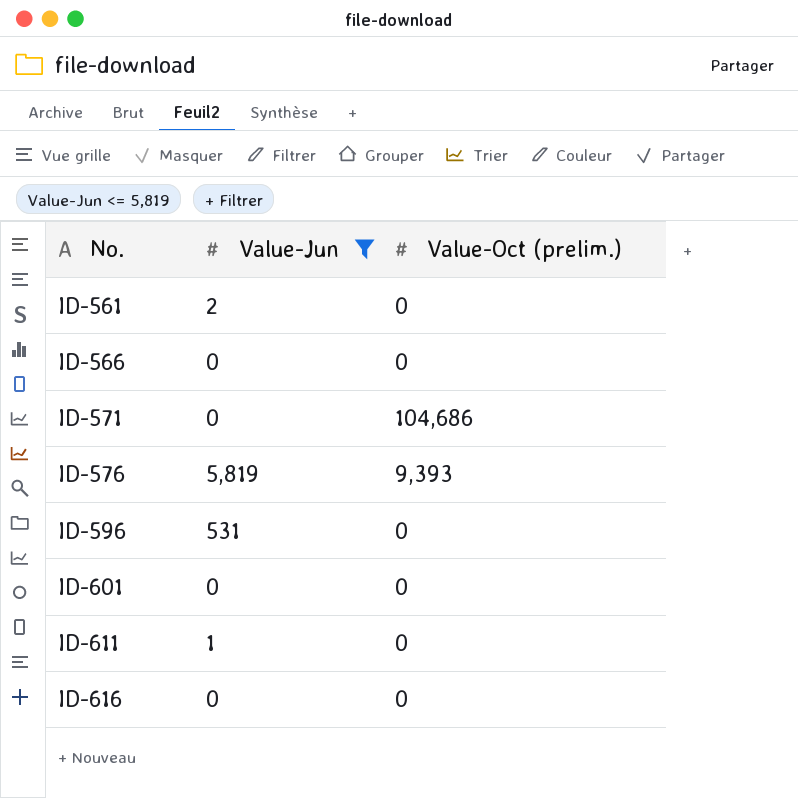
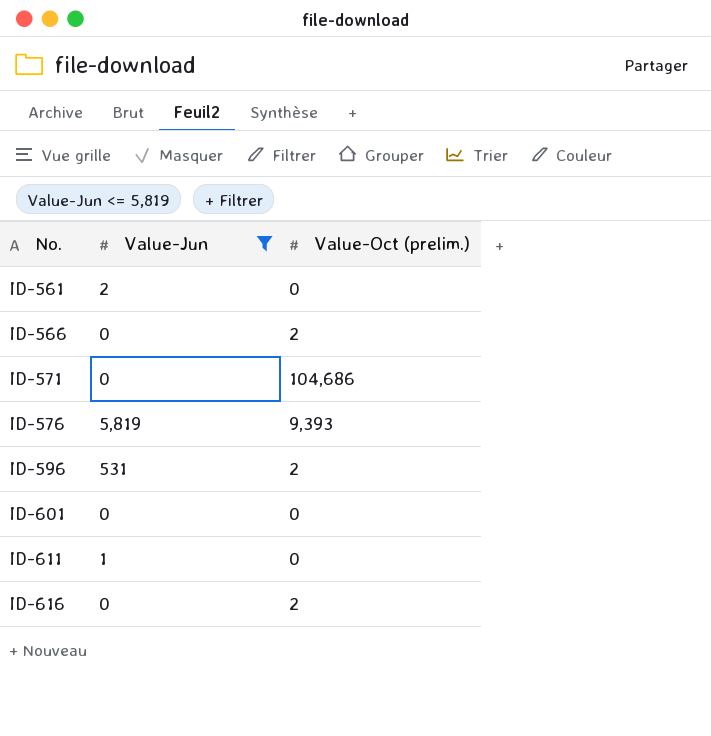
ID-566 | Value-Oct (prelim.): 0 -> 2
ID-596 | Value-Oct (prelim.): 0 -> 2
ID-616 | Value-Oct (prelim.): 0 -> 2

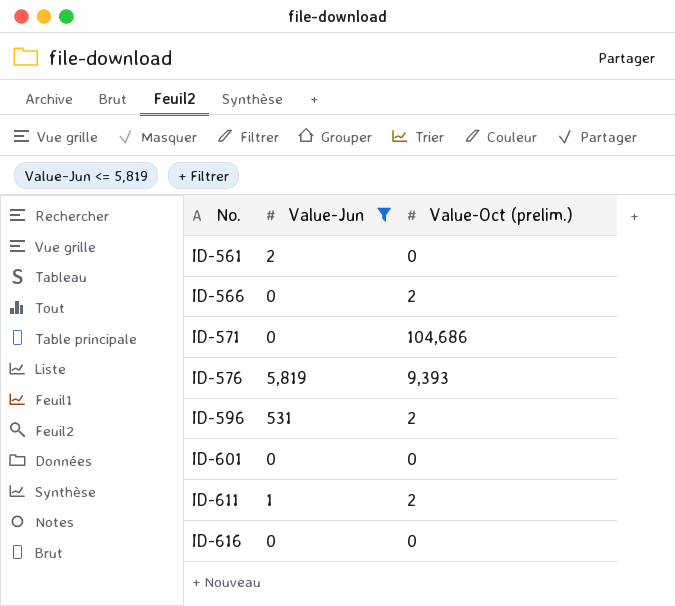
ID-611 | Value-Oct (prelim.): 0 -> 2
ID-616 | Value-Oct (prelim.): 2 -> 0

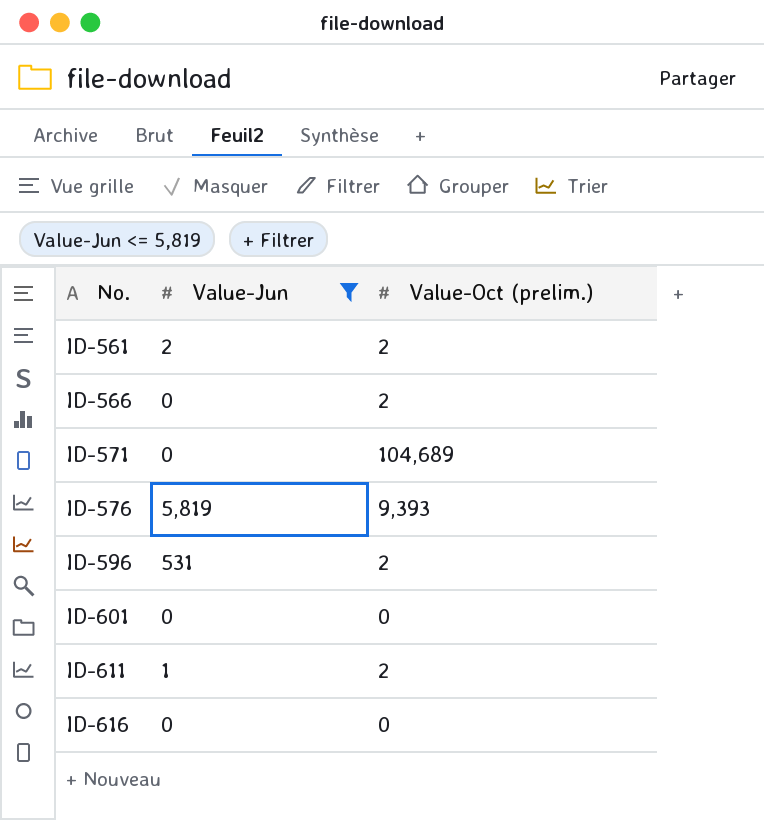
ID-561 | Value-Oct (prelim.): 0 -> 2
ID-571 | Value-Oct (prelim.): 104,686 -> 104,689

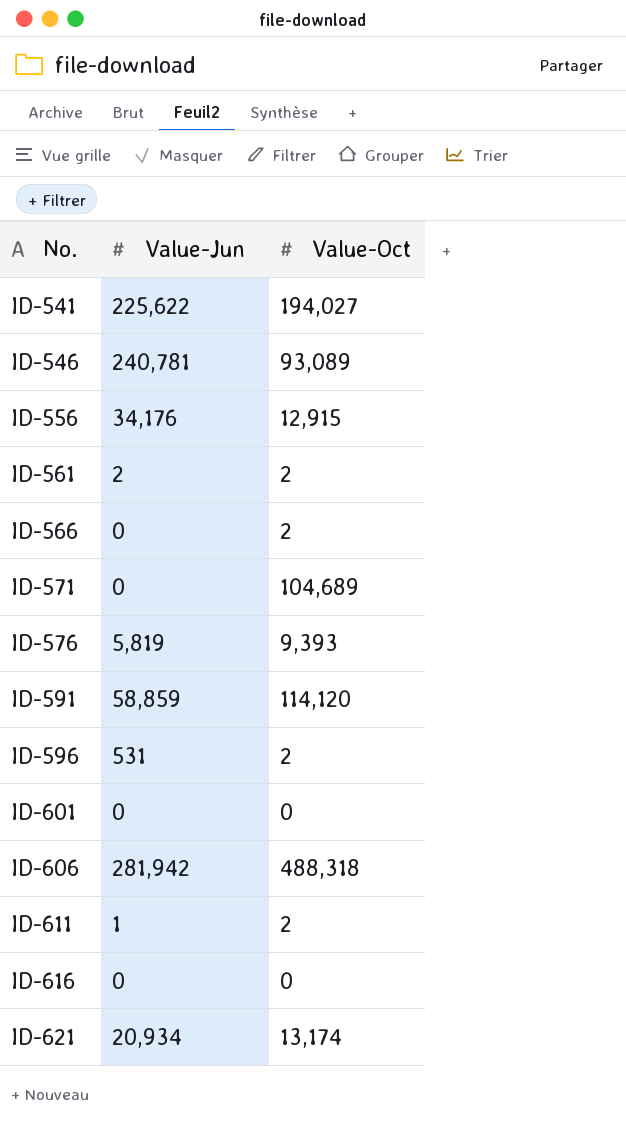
filter: Value-Jun <= 5,819 -> none
column name: Value-Oct (prelim.) -> Value-Oct

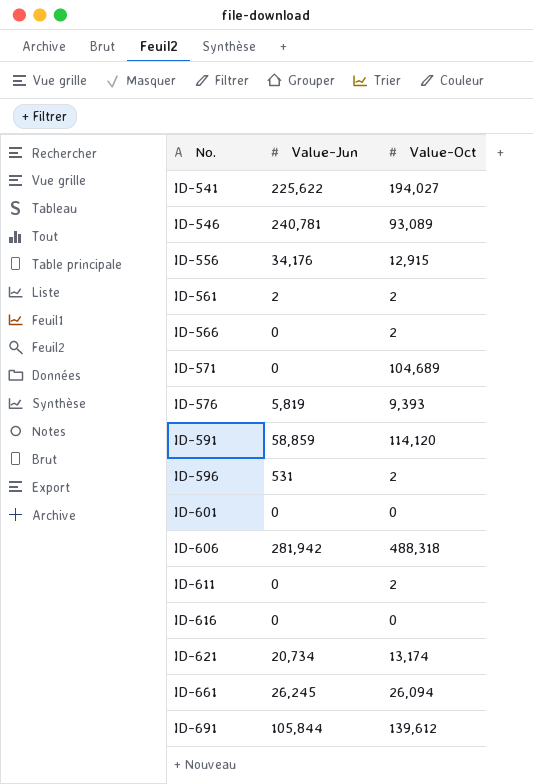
ID-611 | Value-Jun: 1 -> 0
ID-621 | Value-Jun: 20,934 -> 20,734
row ID-661: none -> 26,245 | 26,094
row ID-691: none -> 105,844 | 139,612

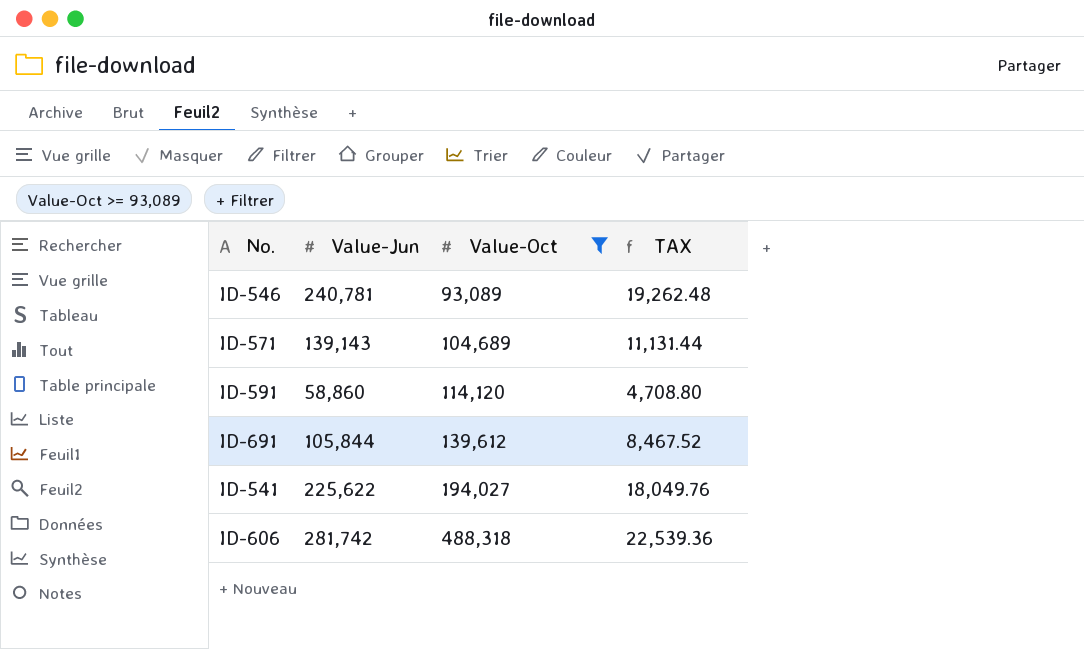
filter: none -> Value-Oct >= 93,089
row order: No. ascending -> Value-Oct ascending
column TAX | formula: none -> [Value-Jun] * 0.08
ID-571 | Value-Jun: 0 -> 139,143
ID-591 | Value-Jun: 58,859 -> 58,860
ID-606 | Value-Jun: 281,942 -> 281,742

